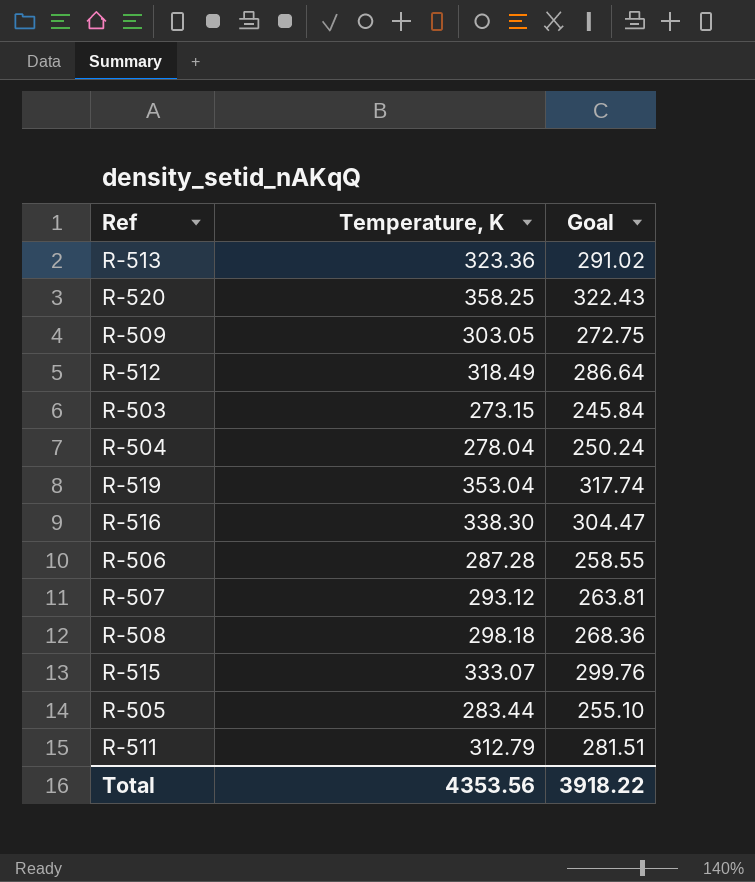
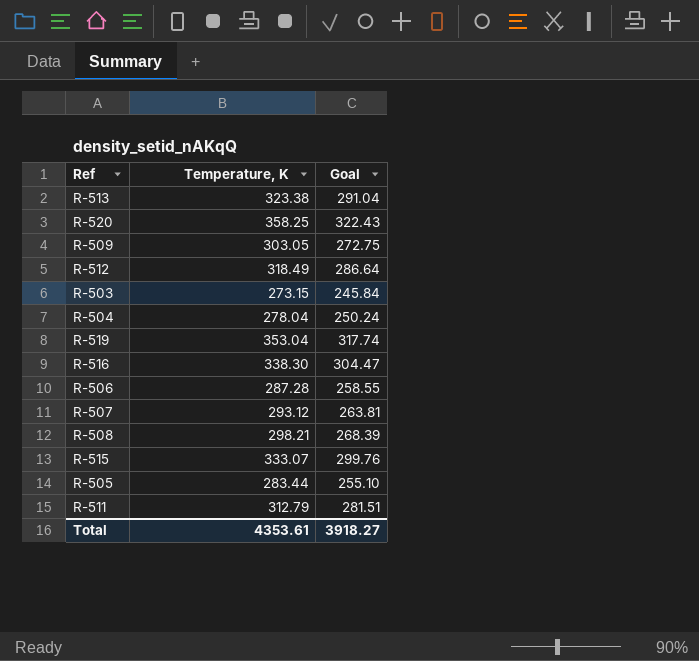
R-513 | Temperature, K: 323.36 -> 323.38
R-513 | Goal: 291.02 -> 291.04
R-508 | Temperature, K: 298.18 -> 298.21
R-508 | Goal: 268.36 -> 268.39
Total | Temperature, K: 4353.56 -> 4353.61
Total | Goal: 3918.22 -> 3918.27

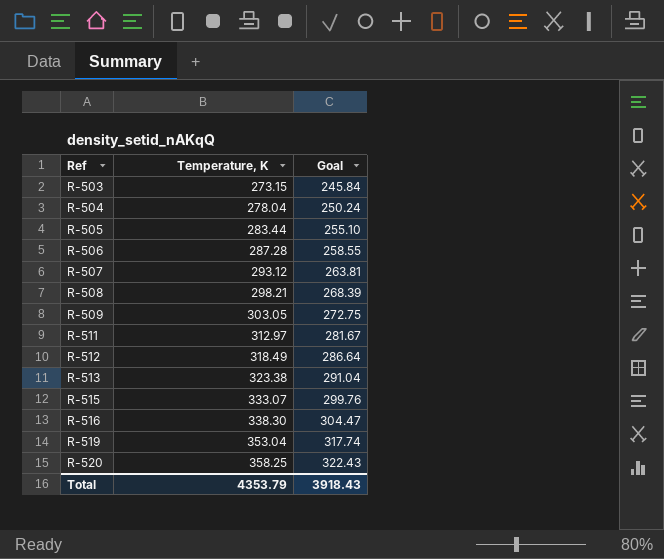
row order: none -> Ref ascending
R-511 | Temperature, K: 312.79 -> 312.97
R-511 | Goal: 281.51 -> 281.67
Total | Temperature, K: 4353.61 -> 4353.79
Total | Goal: 3918.27 -> 3918.43

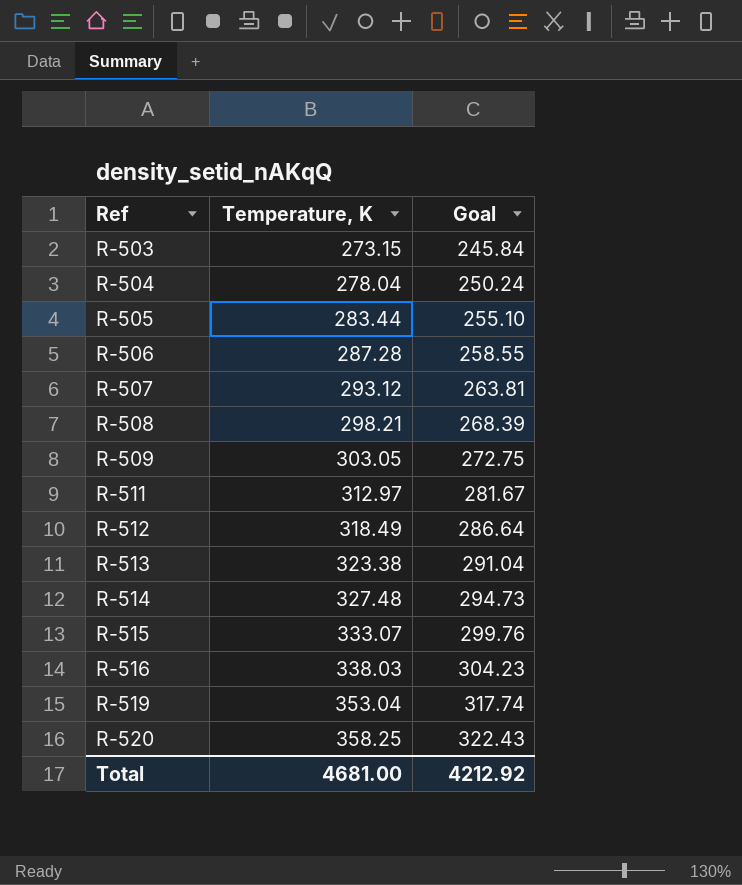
row R-514: none -> 327.48 | 294.73
R-516 | Temperature, K: 338.30 -> 338.03
R-516 | Goal: 304.47 -> 304.23
Total | Temperature, K: 4353.79 -> 4681.00
Total | Goal: 3918.43 -> 4212.92

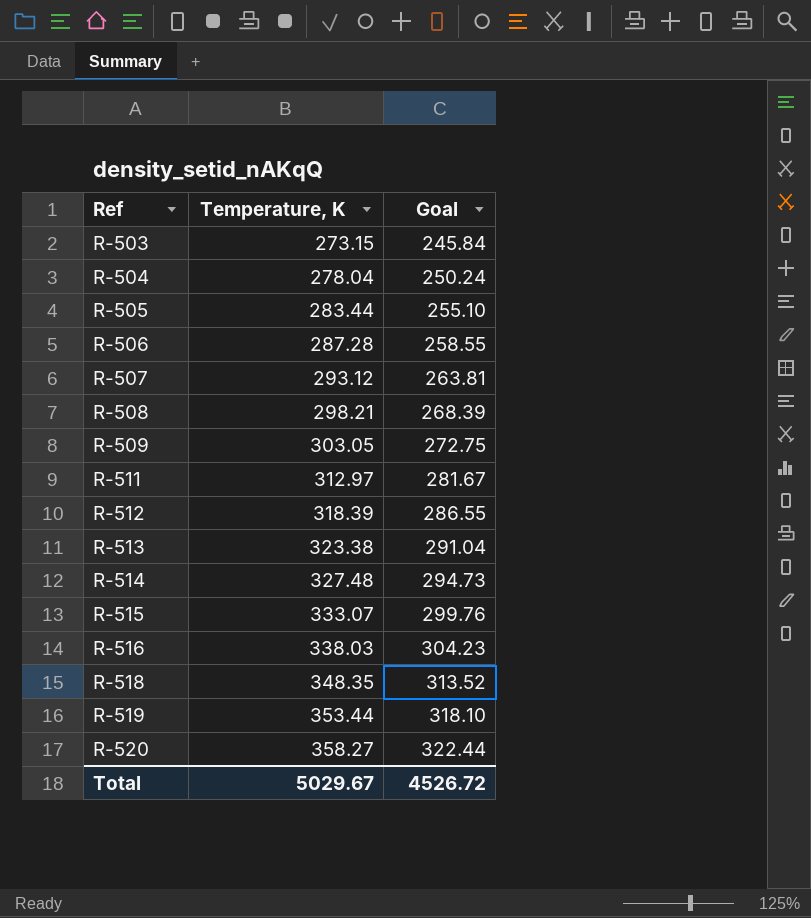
R-512 | Temperature, K: 318.49 -> 318.39
R-512 | Goal: 286.64 -> 286.55
row R-518: none -> 348.35 | 313.52
R-519 | Temperature, K: 353.04 -> 353.44
R-519 | Goal: 317.74 -> 318.10
R-520 | Temperature, K: 358.25 -> 358.27
R-520 | Goal: 322.43 -> 322.44
Total | Temperature, K: 4681.00 -> 5029.67
Total | Goal: 4212.92 -> 4526.72

